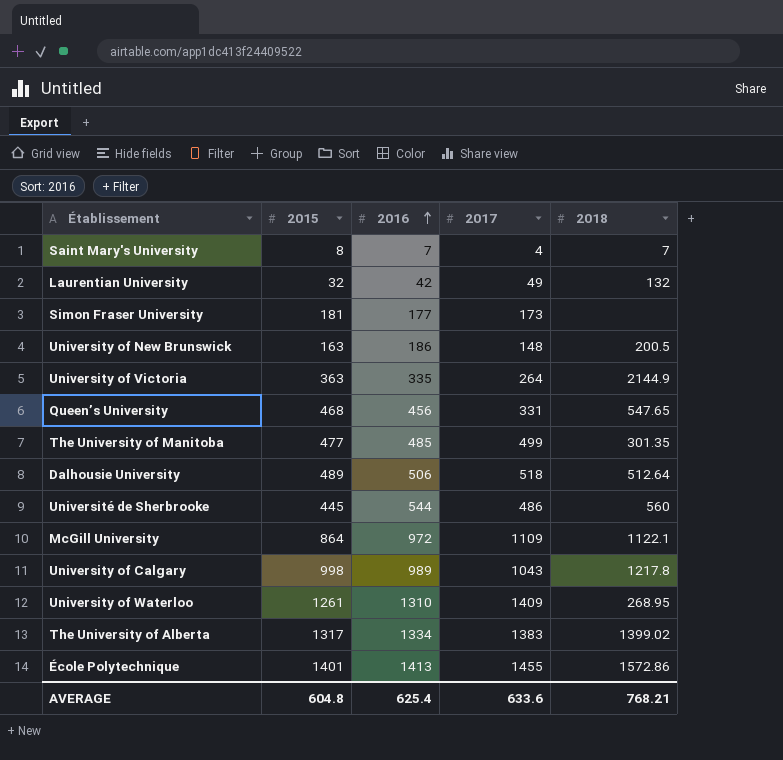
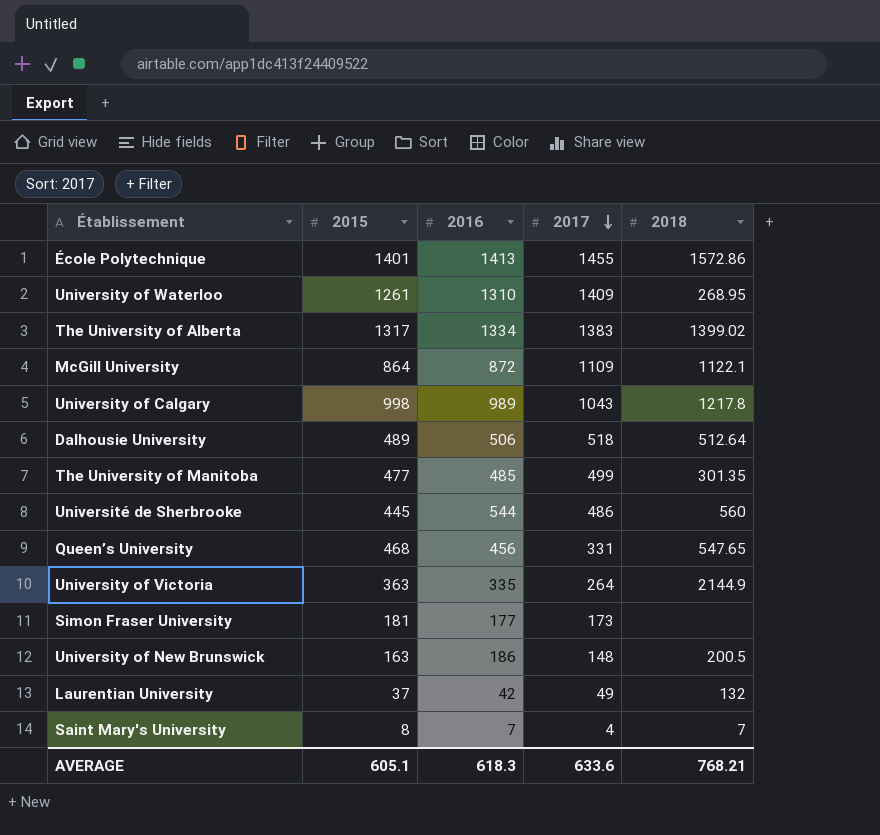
row order: 2016 ascending -> 2017 descending
McGill University | 2016: 972 -> 872
Laurentian University | 2015: 32 -> 37
AVERAGE | 2015: 604.8 -> 605.1
AVERAGE | 2016: 625.4 -> 618.3

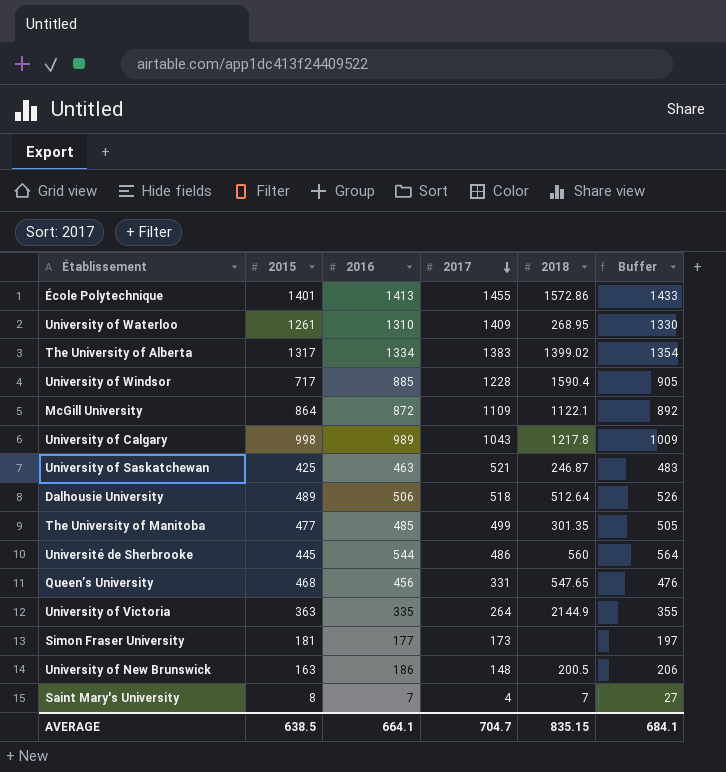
column Buffer | formula: none -> [2016] + 20
row Laurentian University: 37 | 42 | 49 | 132 -> none
row University of Windsor: none -> 717 | 885 | 1228 | 1590.4 | 905
row University of Saskatchewan: none -> 425 | 463 | 521 | 246.87 | 483
AVERAGE | 2015: 605.1 -> 638.5
AVERAGE | 2016: 618.3 -> 664.1
AVERAGE | 2017: 633.6 -> 704.7
AVERAGE | 2018: 768.21 -> 835.15

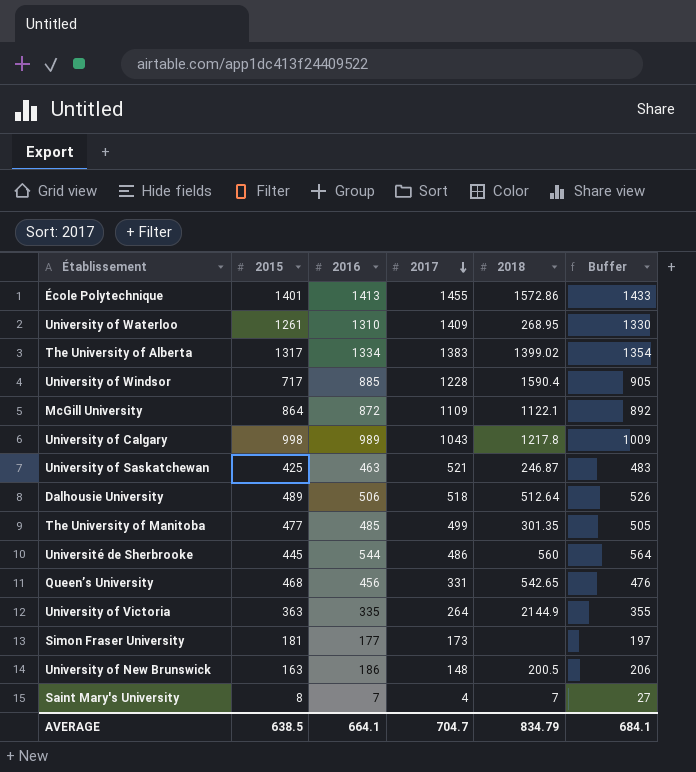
Queen’s University | 2018: 547.65 -> 542.65
AVERAGE | 2018: 835.15 -> 834.79

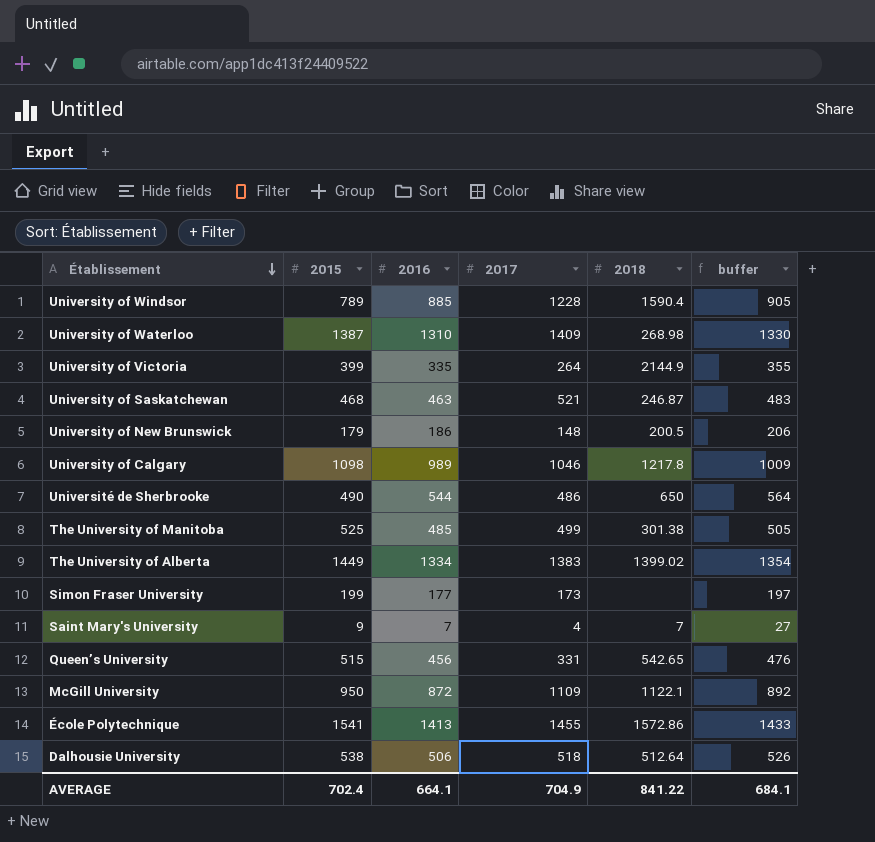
row order: 2017 descending -> Établissement descending
column name: Buffer -> buffer
University of Windsor | 2015: 717 -> 789
University of Waterloo | 2015: 1261 -> 1387
University of Waterloo | 2018: 268.95 -> 268.98
University of Victoria | 2015: 363 -> 399
University of Saskatchewan | 2015: 425 -> 468
University of New Brunswick | 2015: 163 -> 179
University of Calgary | 2015: 998 -> 1098
University of Calgary | 2017: 1043 -> 1046
Université de Sherbrooke | 2015: 445 -> 490
Université de Sherbrooke | 2018: 560 -> 650
The University of Manitoba | 2015: 477 -> 525
The University of Manitoba | 2018: 301.35 -> 301.38
The University of Alberta | 2015: 1317 -> 1449
Simon Fraser University | 2015: 181 -> 199
Saint Mary's University | 2015: 8 -> 9
Queen’s University | 2015: 468 -> 515
McGill University | 2015: 864 -> 950
École Polytechnique | 2015: 1401 -> 1541
Dalhousie University | 2015: 489 -> 538
AVERAGE | 2015: 638.5 -> 702.4
AVERAGE | 2017: 704.7 -> 704.9
AVERAGE | 2018: 834.79 -> 841.22

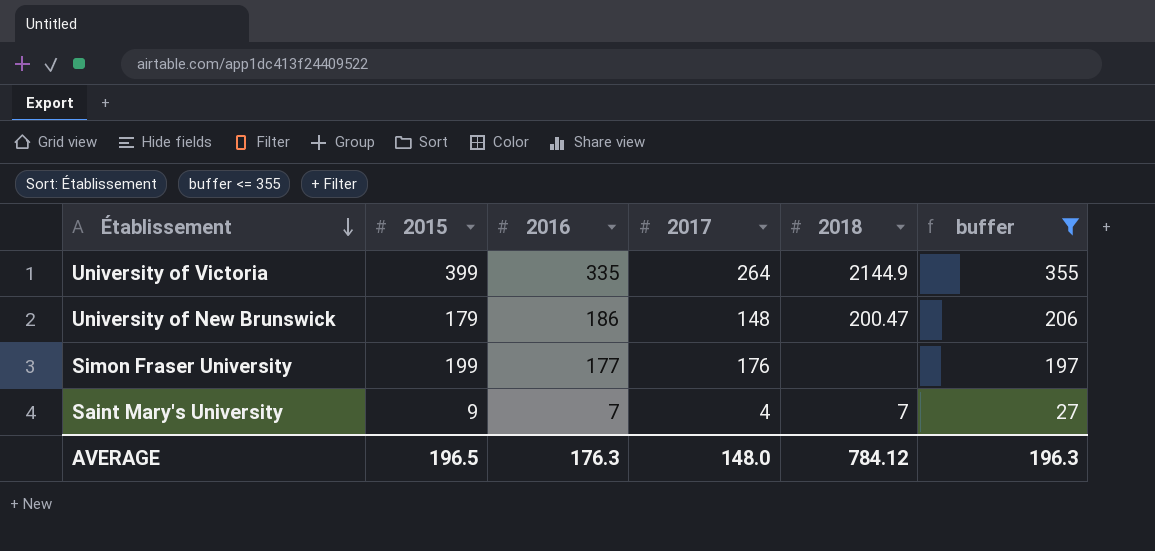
filter: none -> buffer <= 355
University of New Brunswick | 2018: 200.5 -> 200.47
Simon Fraser University | 2017: 173 -> 176
AVERAGE | 2015: 702.4 -> 196.5
AVERAGE | 2016: 664.1 -> 176.3
AVERAGE | 2017: 704.9 -> 148.0
AVERAGE | 2018: 841.22 -> 784.12
AVERAGE | buffer: 684.1 -> 196.3

